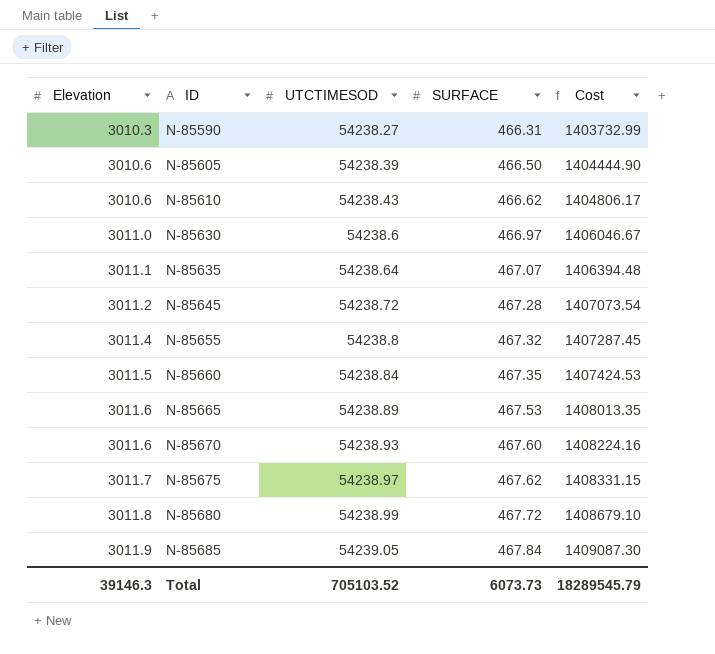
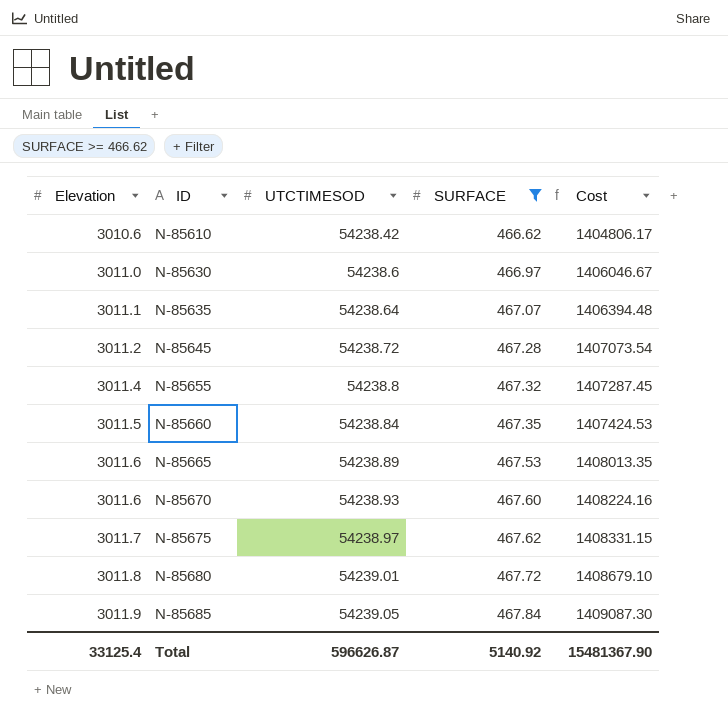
filter: none -> SURFACE >= 466.62
N-85610 | UTCTIMESOD: 54238.43 -> 54238.42
N-85680 | UTCTIMESOD: 54238.99 -> 54239.01
Total | Elevation: 39146.3 -> 33125.4
Total | UTCTIMESOD: 705103.52 -> 596626.87
Total | SURFACE: 6073.73 -> 5140.92
Total | Cost: 18289545.79 -> 15481367.90

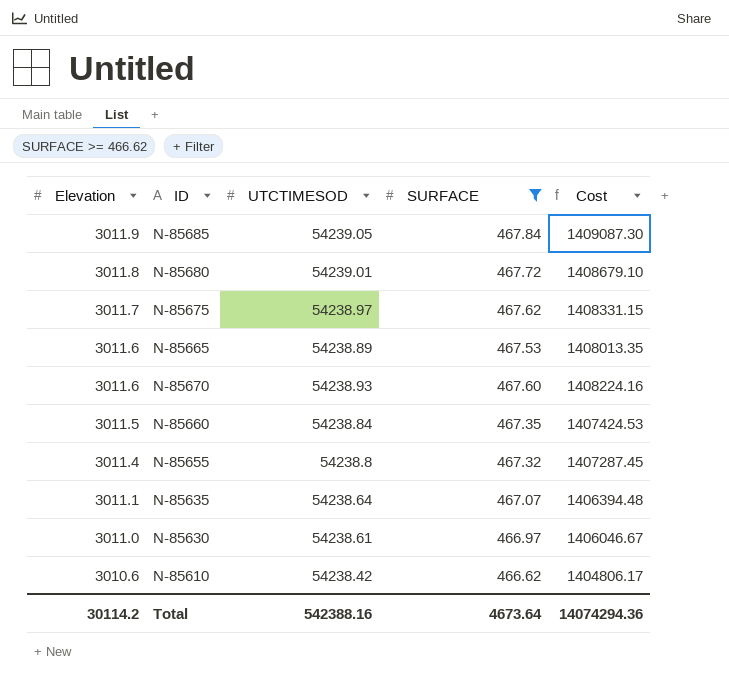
row order: Elevation ascending -> Elevation descending
row N-85645: 3011.2 | 54238.72 | 467.28 | 1407073.54 -> none
N-85630 | UTCTIMESOD: 54238.6 -> 54238.61
Total | Elevation: 33125.4 -> 30114.2
Total | UTCTIMESOD: 596626.87 -> 542388.16
Total | SURFACE: 5140.92 -> 4673.64
Total | Cost: 15481367.90 -> 14074294.36

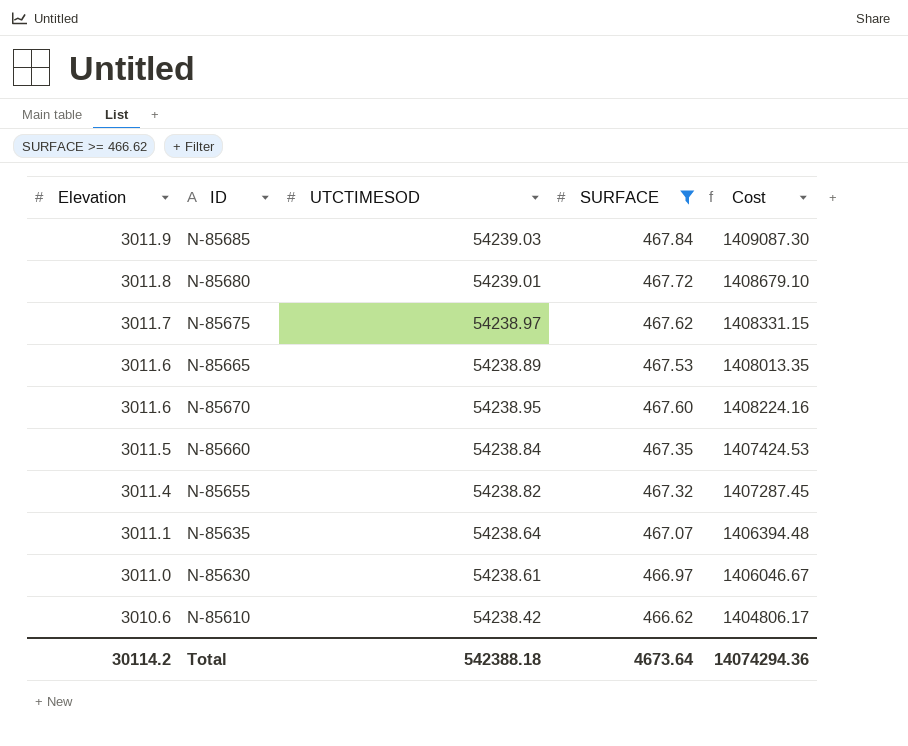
N-85685 | UTCTIMESOD: 54239.05 -> 54239.03
N-85670 | UTCTIMESOD: 54238.93 -> 54238.95
N-85655 | UTCTIMESOD: 54238.8 -> 54238.82
Total | UTCTIMESOD: 542388.16 -> 542388.18

